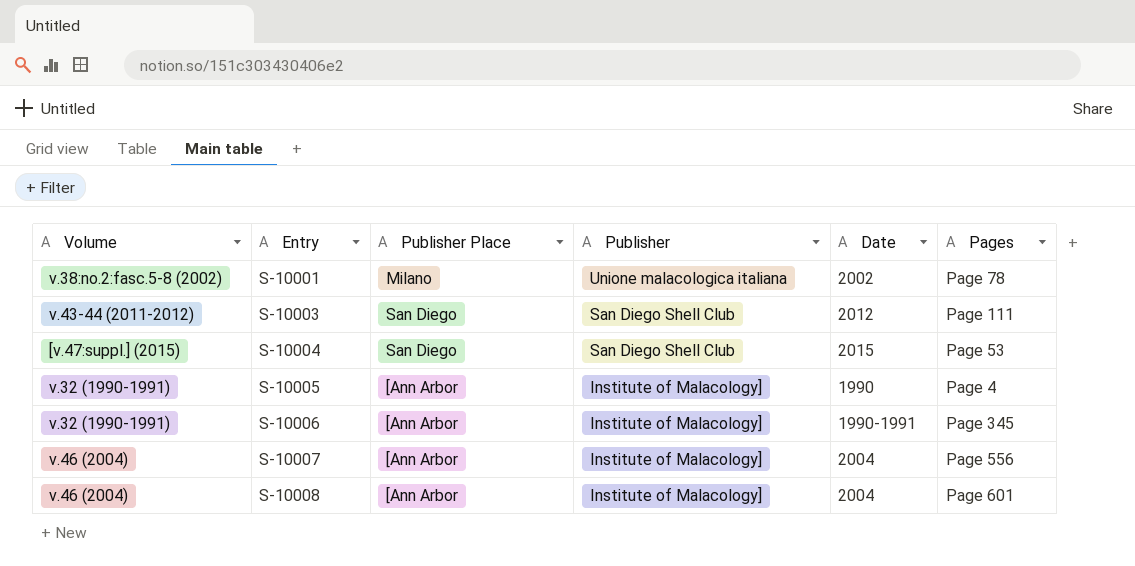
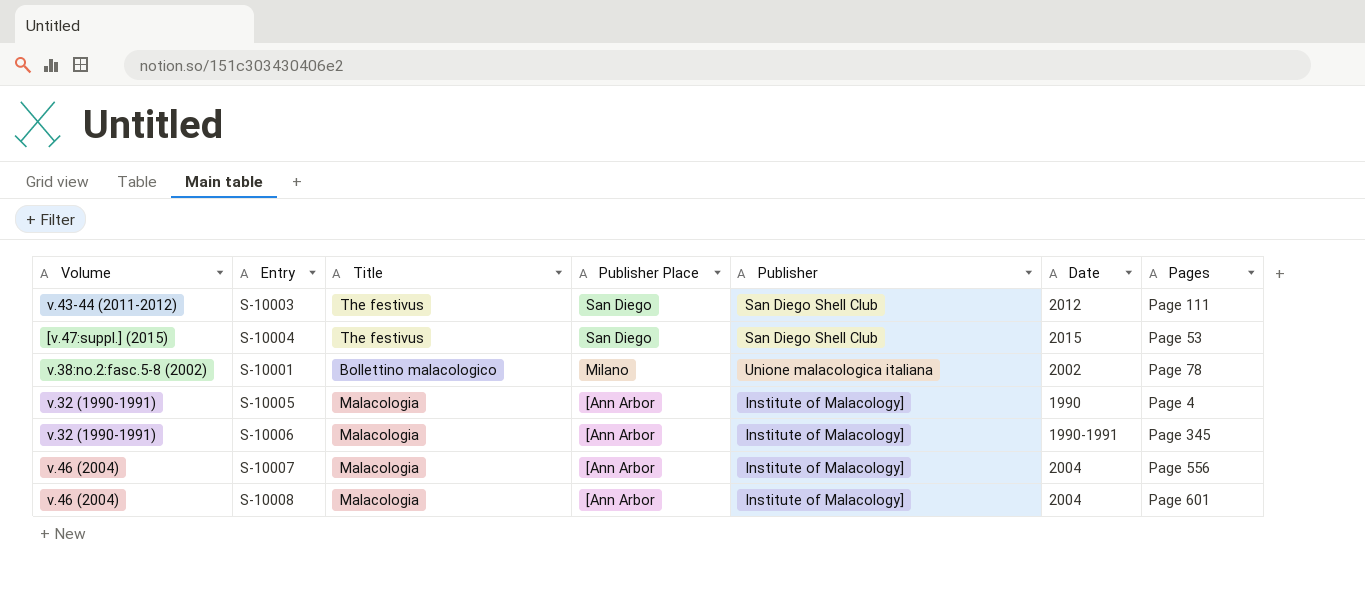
row order: Entry ascending -> Publisher Place descending
column Title | position: none -> 3

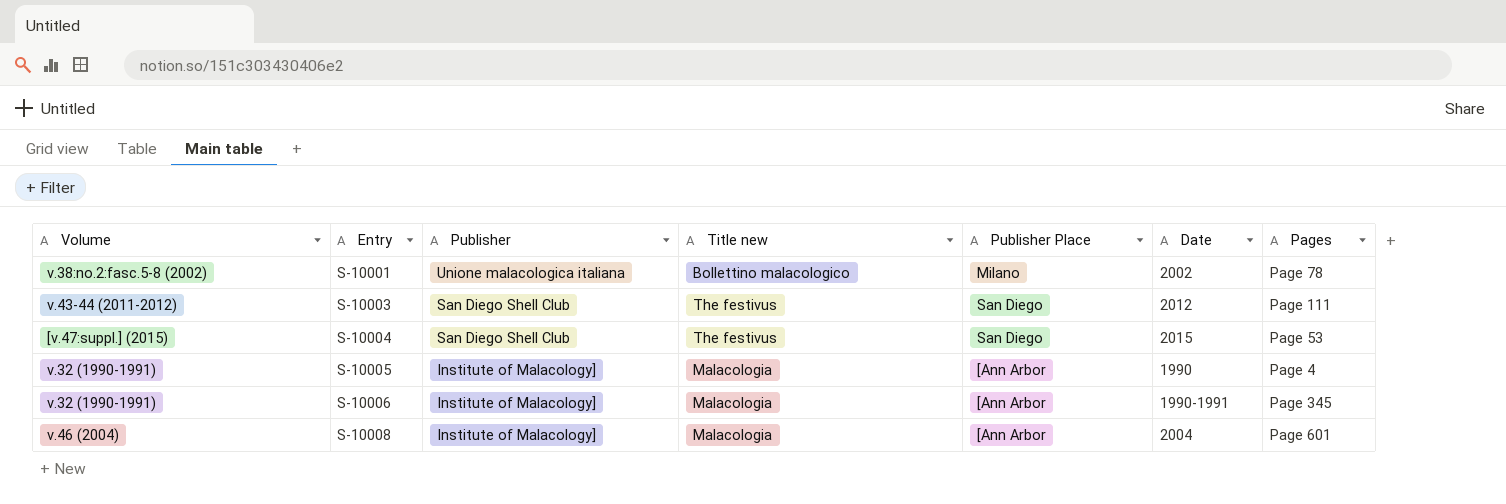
row order: Publisher Place descending -> Entry ascending
column Publisher | position: 5 -> 3
column name: Title -> Title new
row S-10007: v.46 (2004) | Malacologia | [Ann Arbor | Institute of Malacology] | 2004 | Page 556 -> none

